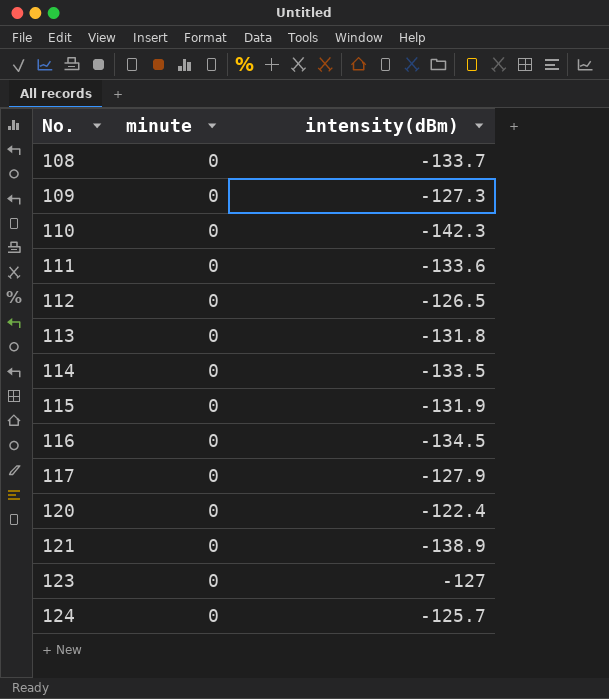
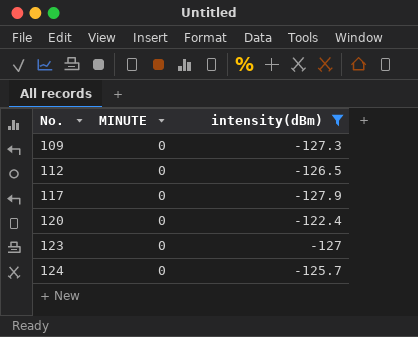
filter: none -> intensity(dBm) >= -127.9
column name: minute -> MINUTE

